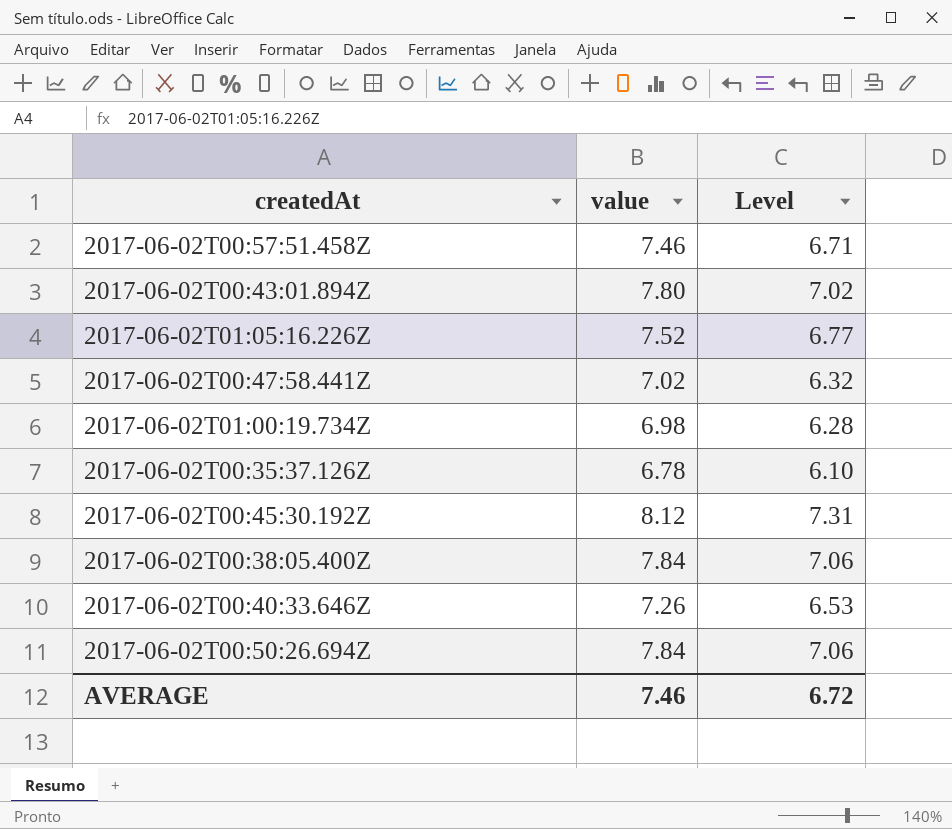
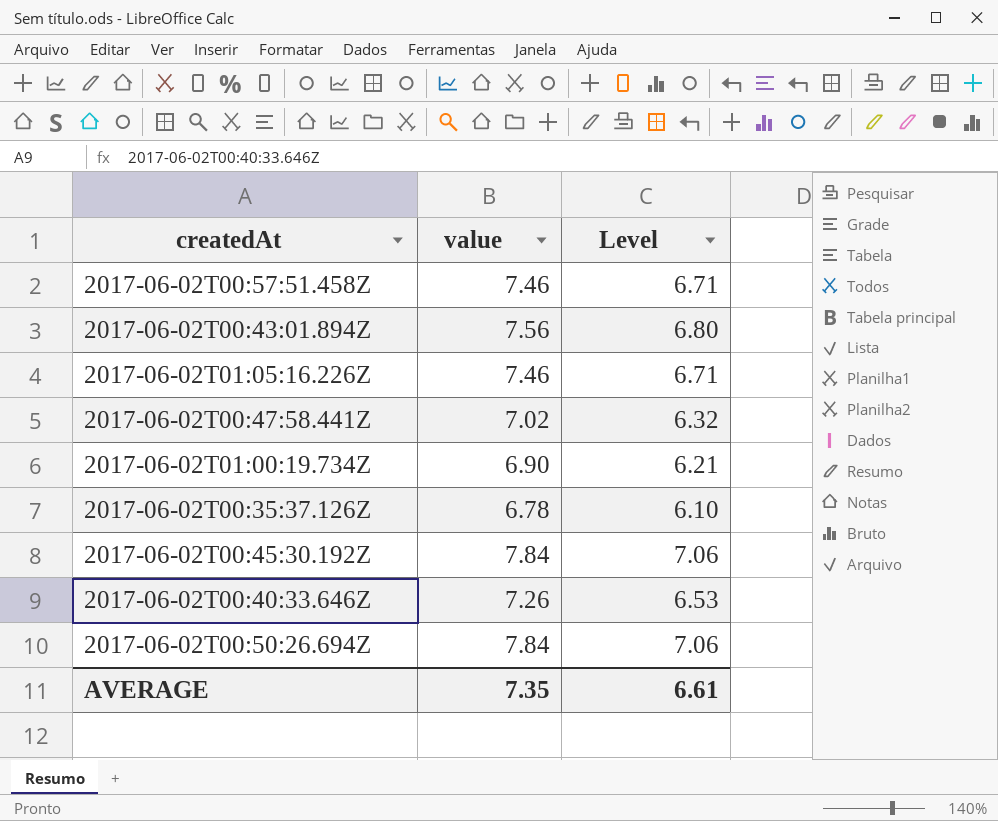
row 2017-06-02T00:38:05.400Z: 7.84 | 7.06 -> none
2017-06-02T00:43:01.894Z | value: 7.80 -> 7.56
2017-06-02T00:43:01.894Z | Level: 7.02 -> 6.80
2017-06-02T01:05:16.226Z | value: 7.52 -> 7.46
2017-06-02T01:05:16.226Z | Level: 6.77 -> 6.71
2017-06-02T01:00:19.734Z | value: 6.98 -> 6.90
2017-06-02T01:00:19.734Z | Level: 6.28 -> 6.21
2017-06-02T00:45:30.192Z | value: 8.12 -> 7.84
2017-06-02T00:45:30.192Z | Level: 7.31 -> 7.06
AVERAGE | value: 7.46 -> 7.35
AVERAGE | Level: 6.72 -> 6.61

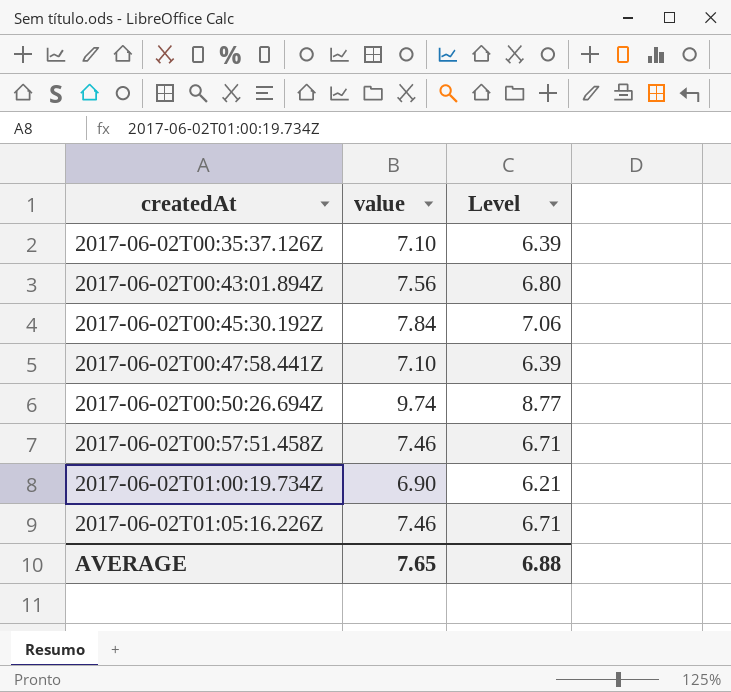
row order: none -> createdAt ascending
row 2017-06-02T00:40:33.646Z: 7.26 | 6.53 -> none
2017-06-02T00:35:37.126Z | value: 6.78 -> 7.10
2017-06-02T00:35:37.126Z | Level: 6.10 -> 6.39
2017-06-02T00:47:58.441Z | value: 7.02 -> 7.10
2017-06-02T00:47:58.441Z | Level: 6.32 -> 6.39
2017-06-02T00:50:26.694Z | value: 7.84 -> 9.74
2017-06-02T00:50:26.694Z | Level: 7.06 -> 8.77
AVERAGE | value: 7.35 -> 7.65
AVERAGE | Level: 6.61 -> 6.88

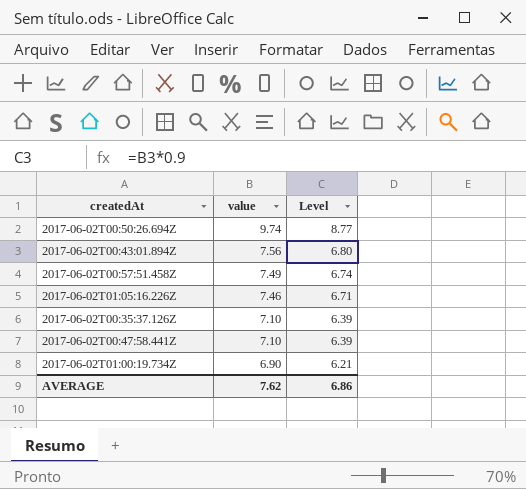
row order: createdAt ascending -> value descending
row 2017-06-02T00:45:30.192Z: 7.84 | 7.06 -> none
2017-06-02T00:57:51.458Z | value: 7.46 -> 7.49
2017-06-02T00:57:51.458Z | Level: 6.71 -> 6.74
AVERAGE | value: 7.65 -> 7.62
AVERAGE | Level: 6.88 -> 6.86

